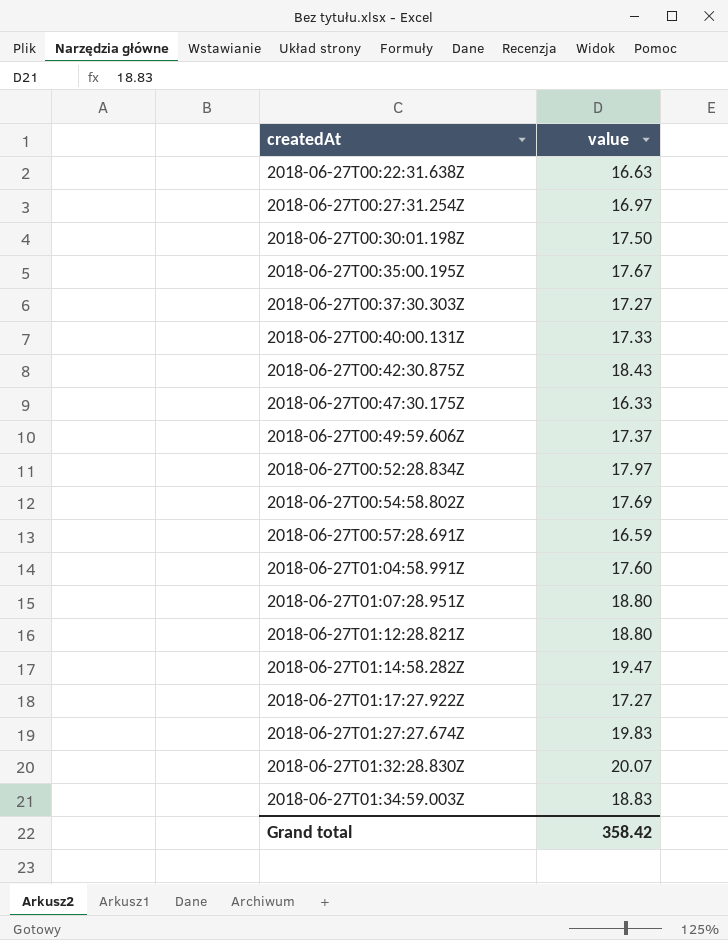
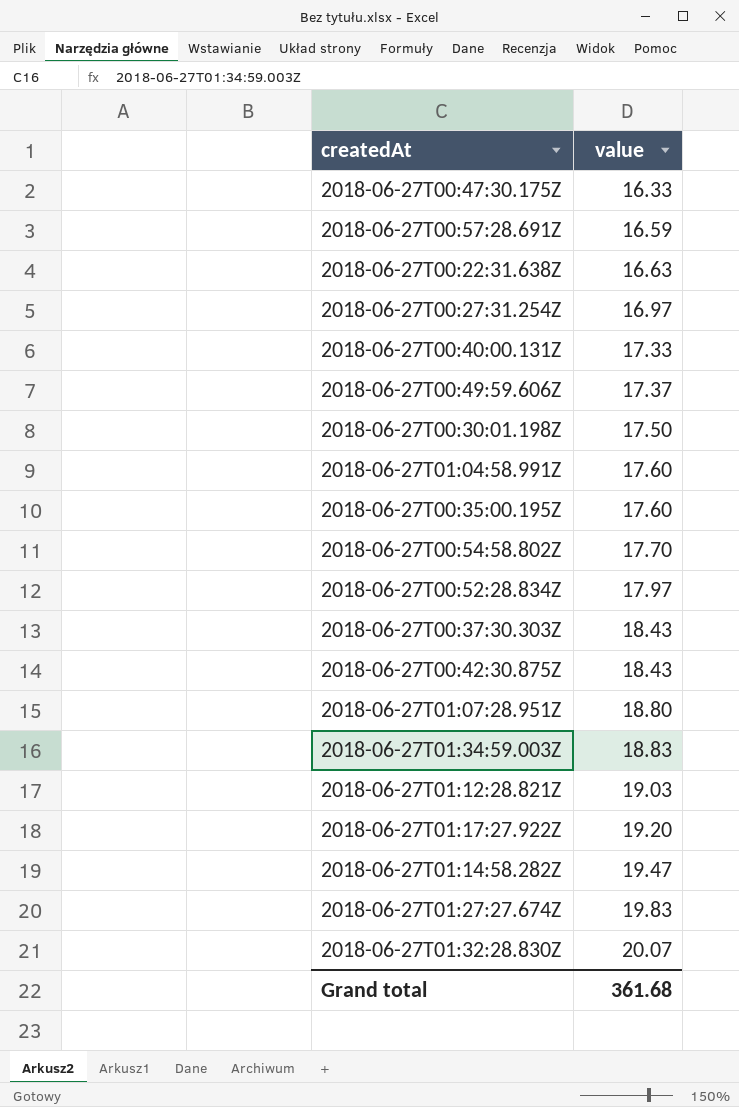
row order: createdAt ascending -> value ascending
2018-06-27T00:35:00.195Z | value: 17.67 -> 17.60
2018-06-27T00:54:58.802Z | value: 17.69 -> 17.70
2018-06-27T00:37:30.303Z | value: 17.27 -> 18.43
2018-06-27T01:12:28.821Z | value: 18.80 -> 19.03
2018-06-27T01:17:27.922Z | value: 17.27 -> 19.20
Grand total | value: 358.42 -> 361.68

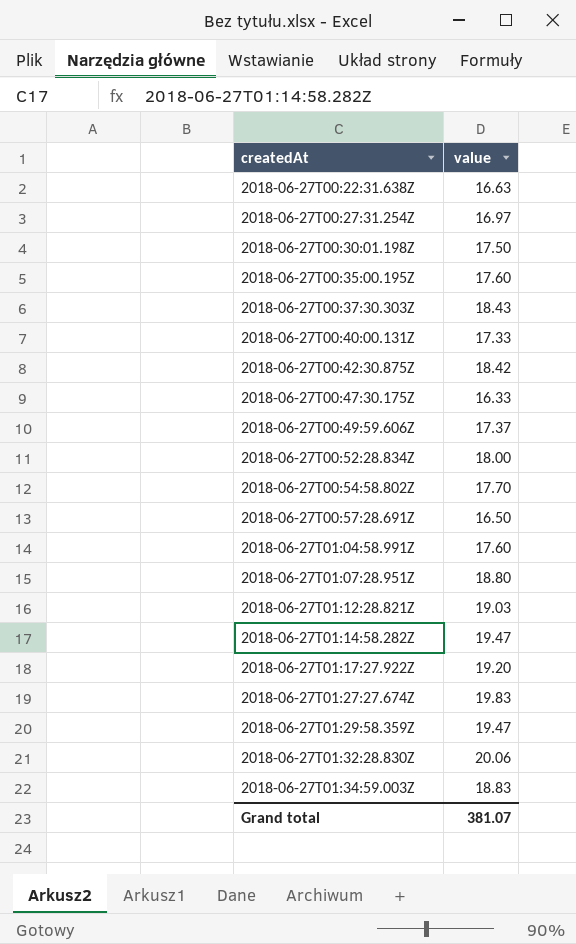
row order: value ascending -> createdAt ascending
2018-06-27T00:42:30.875Z | value: 18.43 -> 18.42
2018-06-27T00:52:28.834Z | value: 17.97 -> 18.00
2018-06-27T00:57:28.691Z | value: 16.59 -> 16.50
row 2018-06-27T01:29:58.359Z: none -> 19.47
2018-06-27T01:32:28.830Z | value: 20.07 -> 20.06
Grand total | value: 361.68 -> 381.07

